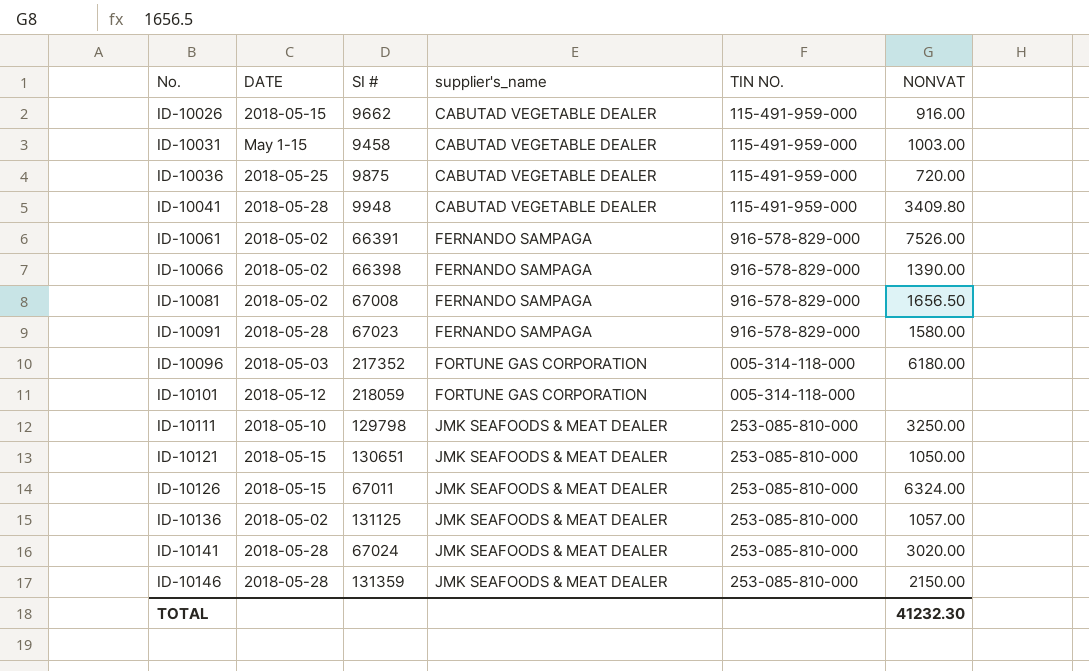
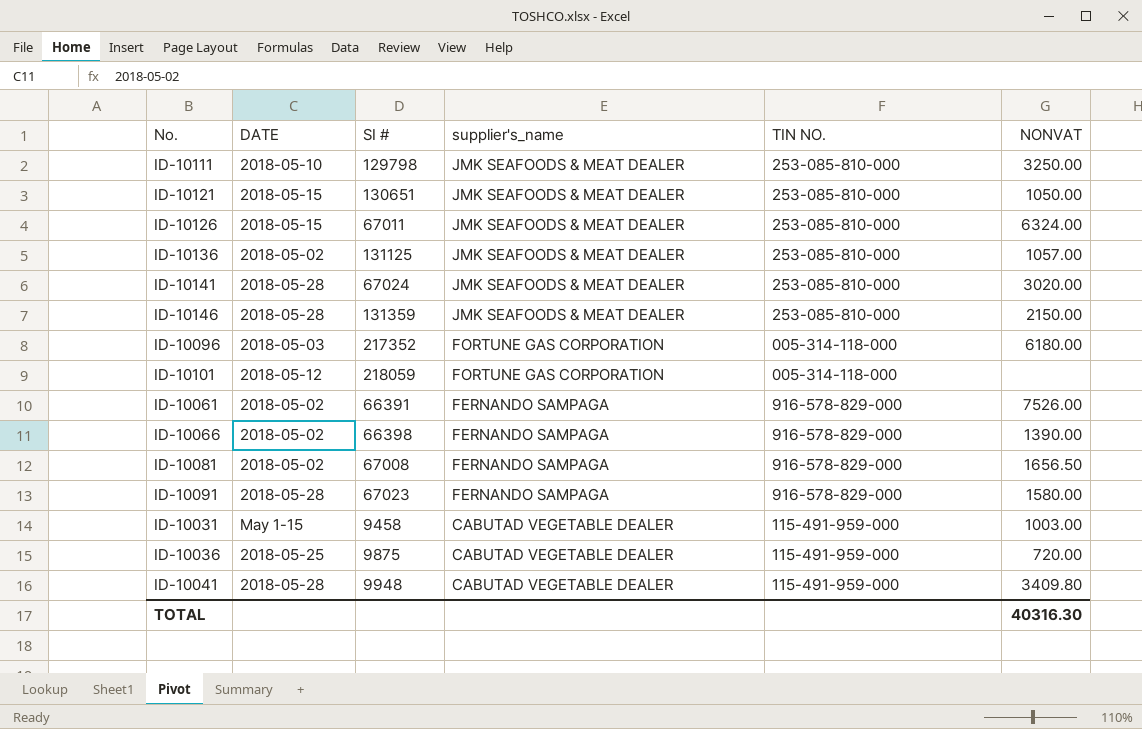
row order: No. ascending -> supplier's_name descending
row ID-10026: 2018-05-15 | 9662 | CABUTAD VEGETABLE DEALER | 115-491-959-000 | 916.00 -> none
TOTAL | NONVAT: 41232.30 -> 40316.30

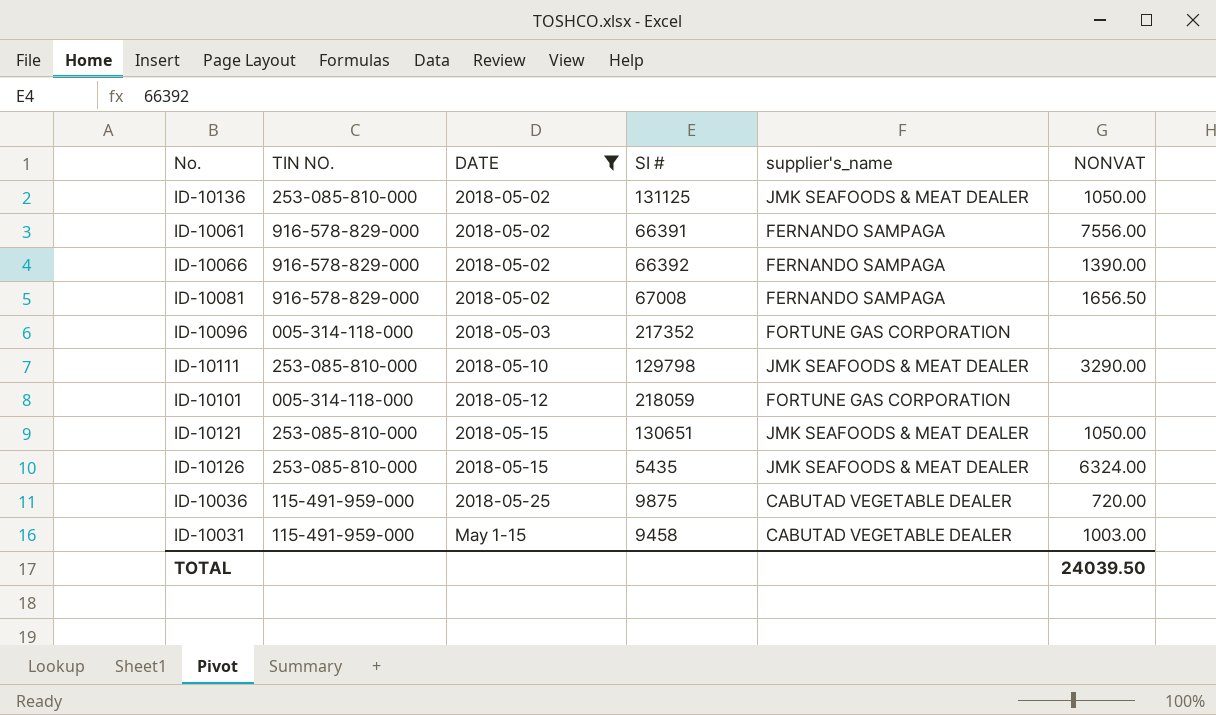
filter: none -> DATE != 2018-05-28
row order: supplier's_name descending -> DATE ascending
column TIN NO. | position: 5 -> 2
ID-10136 | NONVAT: 1057.00 -> 1050.00
ID-10061 | NONVAT: 7526.00 -> 7556.00
ID-10066 | SI #: 66398 -> 66392
ID-10096 | NONVAT: 6180.00 -> none
ID-10111 | NONVAT: 3250.00 -> 3290.00
ID-10126 | SI #: 67011 -> 5435
TOTAL | NONVAT: 40316.30 -> 24039.50

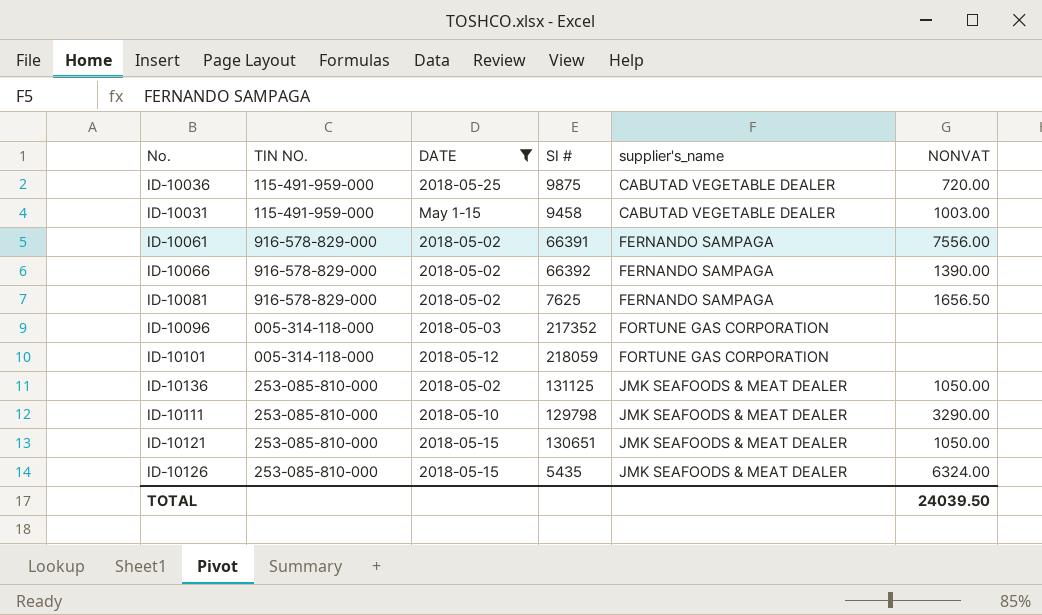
row order: DATE ascending -> supplier's_name ascending
ID-10081 | SI #: 67008 -> 7625

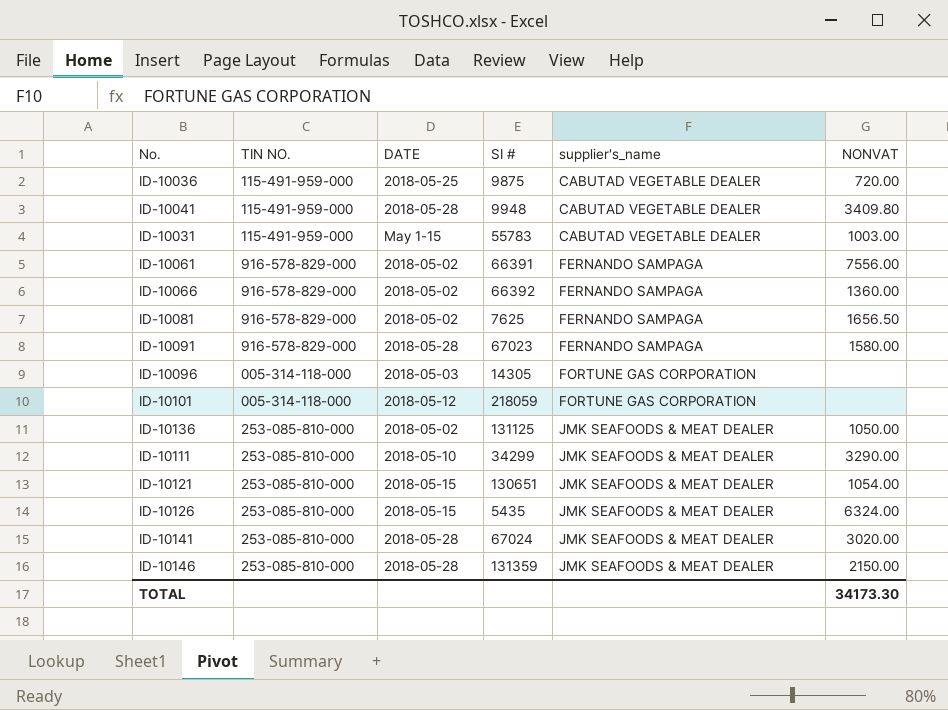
filter: DATE != 2018-05-28 -> none
ID-10031 | SI #: 9458 -> 55783
ID-10066 | NONVAT: 1390.00 -> 1360.00
ID-10096 | SI #: 217352 -> 14305
ID-10111 | SI #: 129798 -> 34299
ID-10121 | NONVAT: 1050.00 -> 1054.00
TOTAL | NONVAT: 24039.50 -> 34173.30

